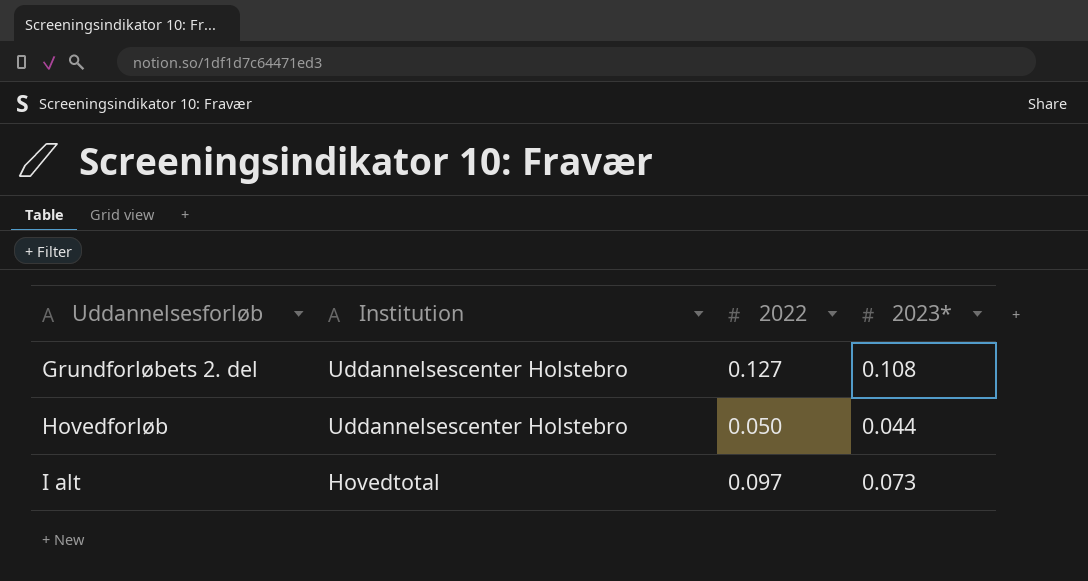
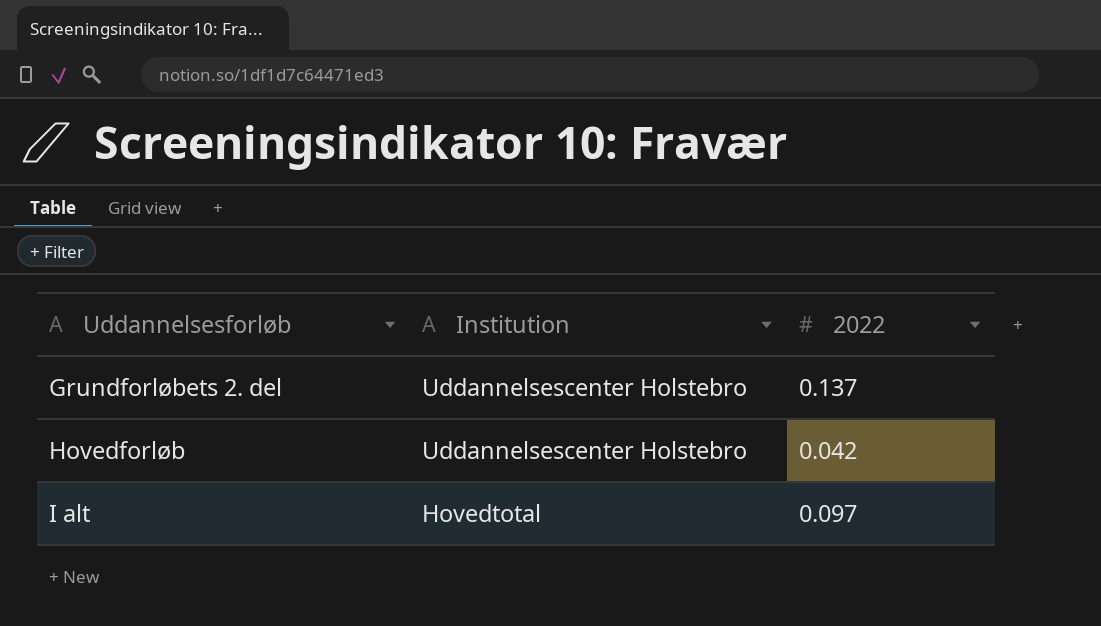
column 2023* | position: 4 -> none
Grundforløbets 2. del | 2022: 0.127 -> 0.137
Hovedforløb | 2022: 0.050 -> 0.042

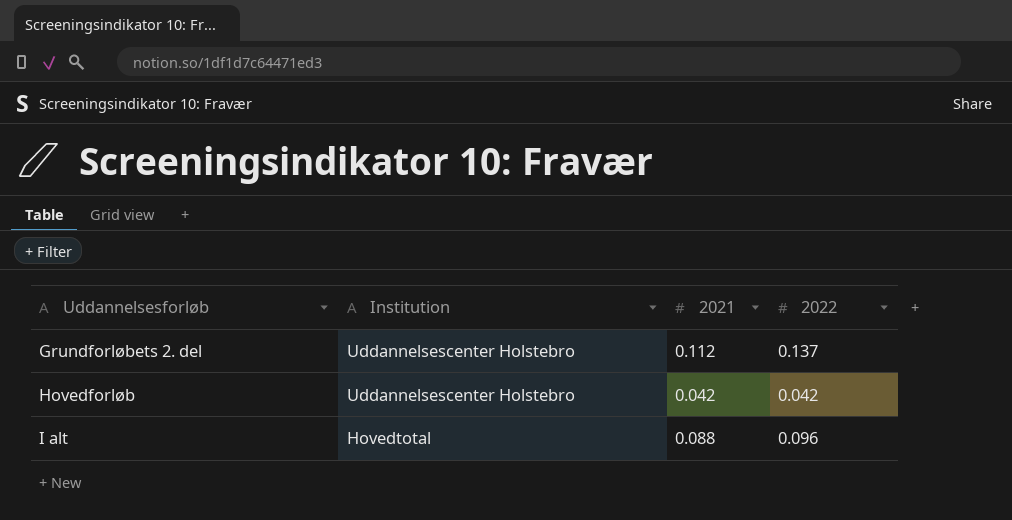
column 2021 | position: none -> 3
I alt | 2022: 0.097 -> 0.096

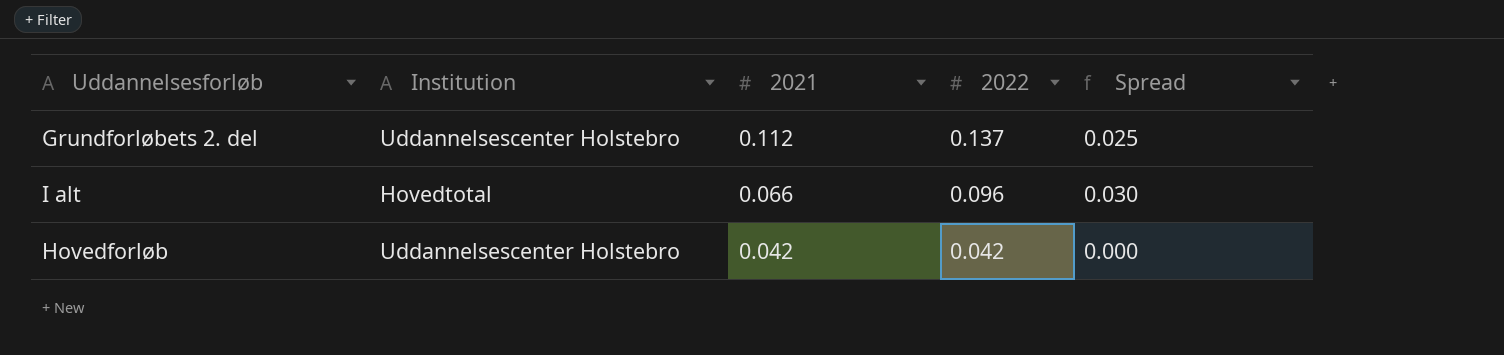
row order: Uddannelsesforløb ascending -> 2021 descending
column Spread | formula: none -> [2022] - [2021]
I alt | 2021: 0.088 -> 0.066

